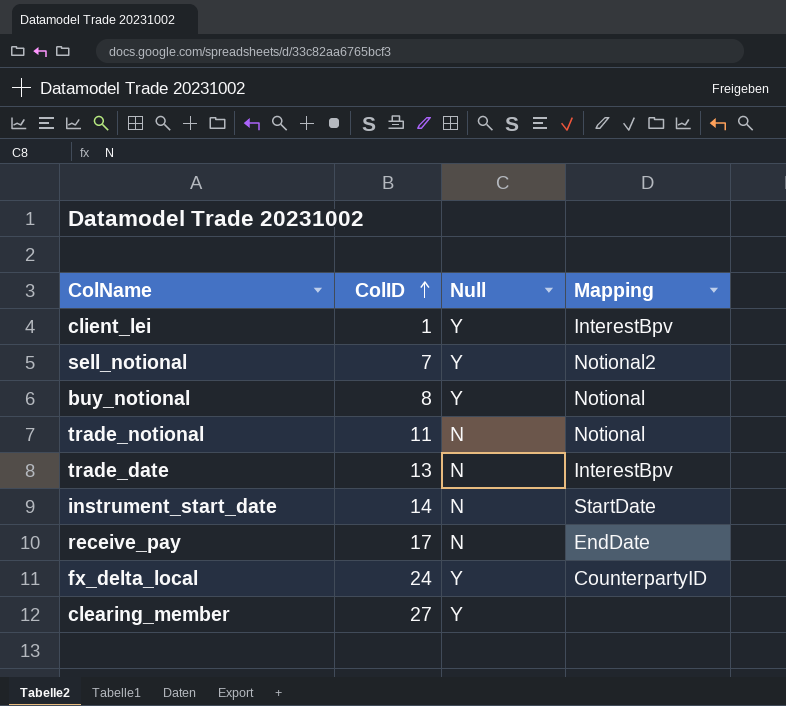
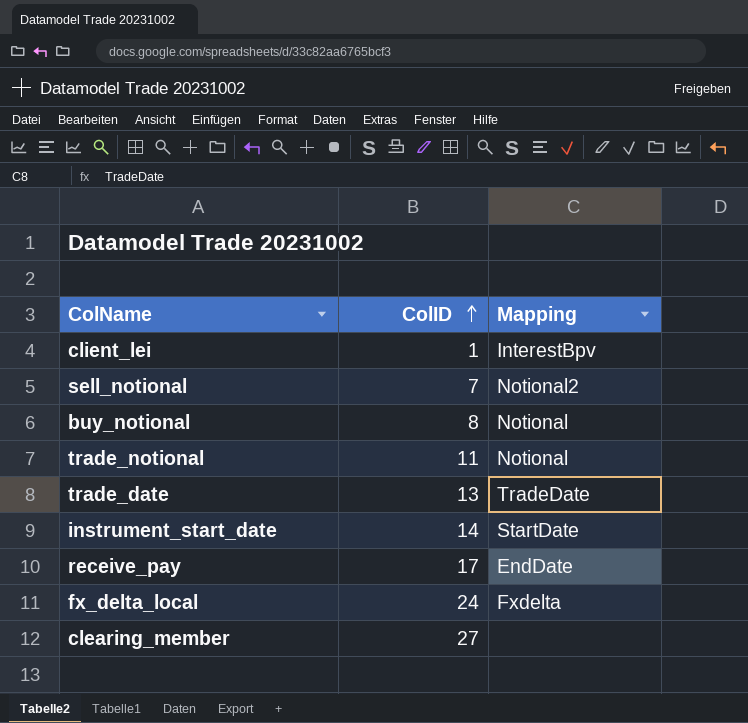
column Null | position: 3 -> none
trade_date | Mapping: InterestBpv -> TradeDate
fx_delta_local | Mapping: CounterpartyID -> Fxdelta

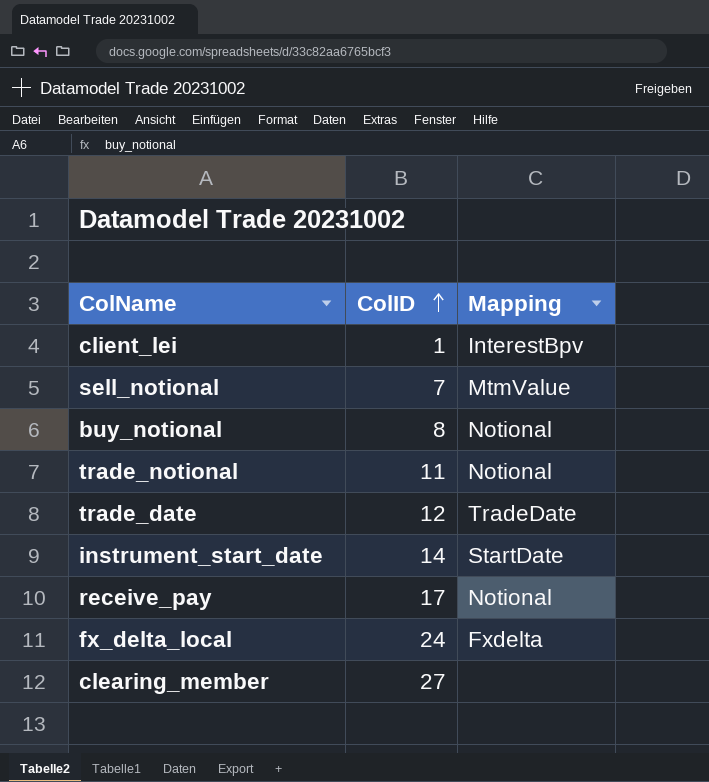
sell_notional | Mapping: Notional2 -> MtmValue
trade_date | ColID: 13 -> 12
receive_pay | Mapping: EndDate -> Notional

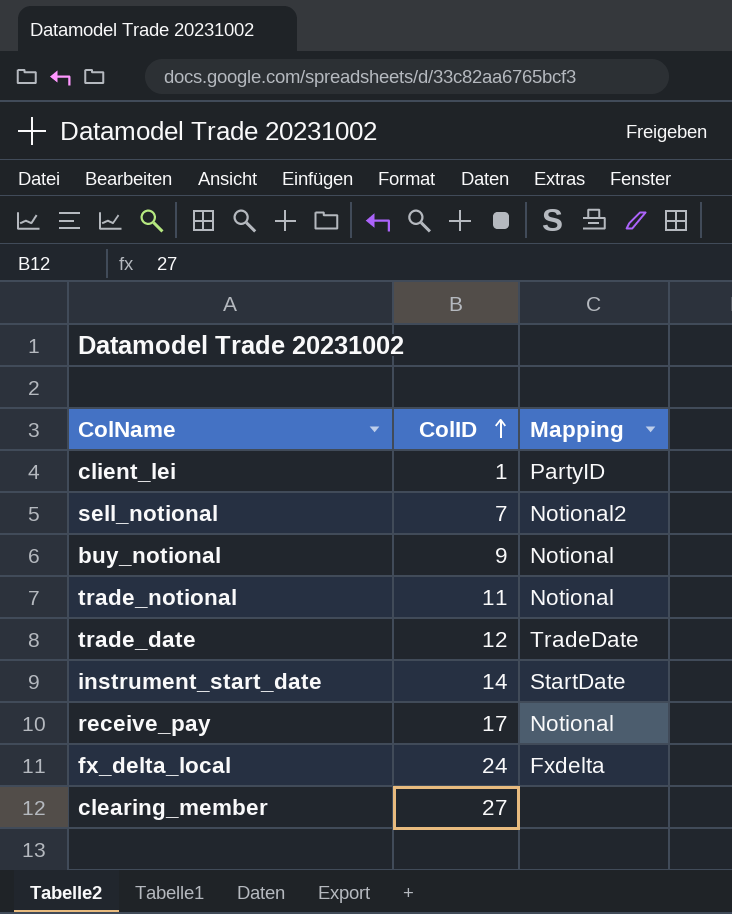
client_lei | Mapping: InterestBpv -> PartyID
sell_notional | Mapping: MtmValue -> Notional2
buy_notional | ColID: 8 -> 9

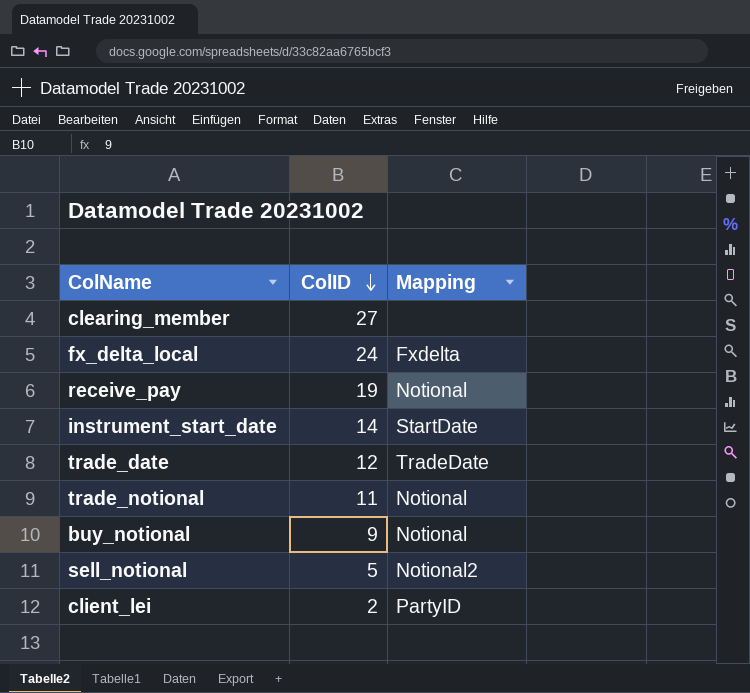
row order: ColID ascending -> ColID descending
receive_pay | ColID: 17 -> 19
sell_notional | ColID: 7 -> 5
client_lei | ColID: 1 -> 2

